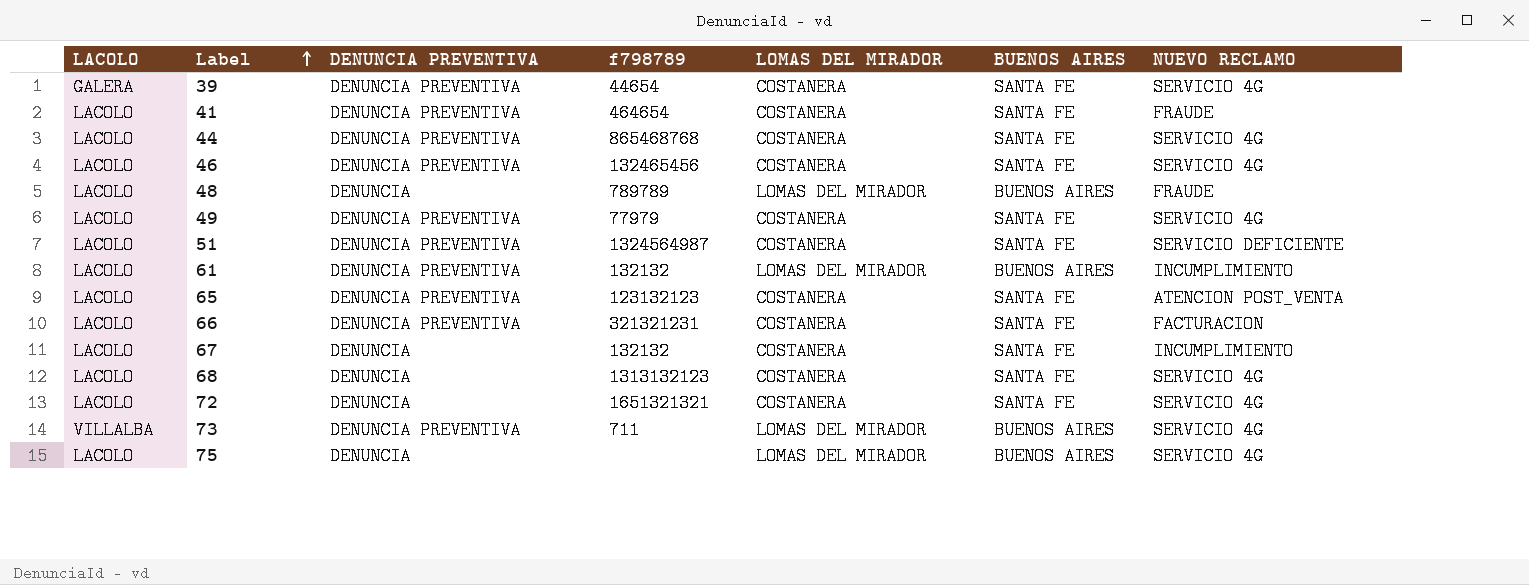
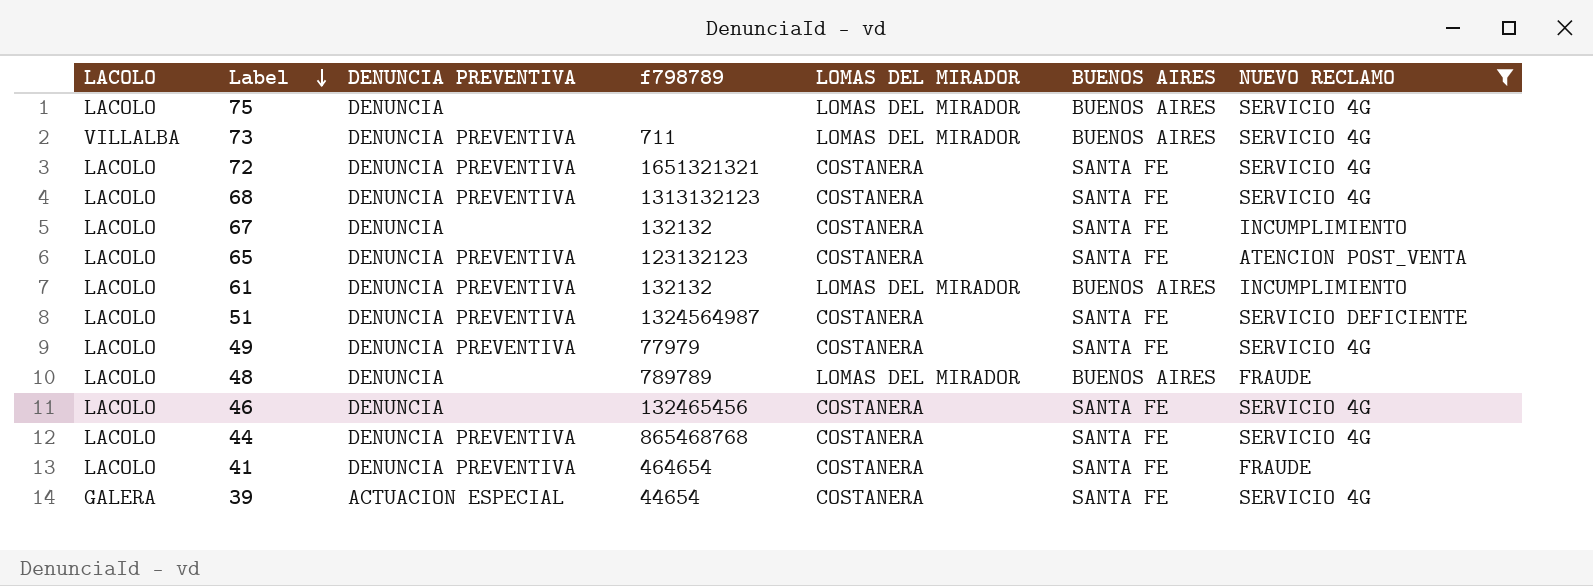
filter: none -> NUEVO RECLAMO != FACTURACION
row order: Label ascending -> Label descending
72 | DENUNCIA PREVENTIVA: DENUNCIA -> DENUNCIA PREVENTIVA
68 | DENUNCIA PREVENTIVA: DENUNCIA -> DENUNCIA PREVENTIVA
46 | DENUNCIA PREVENTIVA: DENUNCIA PREVENTIVA -> DENUNCIA
39 | DENUNCIA PREVENTIVA: DENUNCIA PREVENTIVA -> ACTUACION ESPECIAL

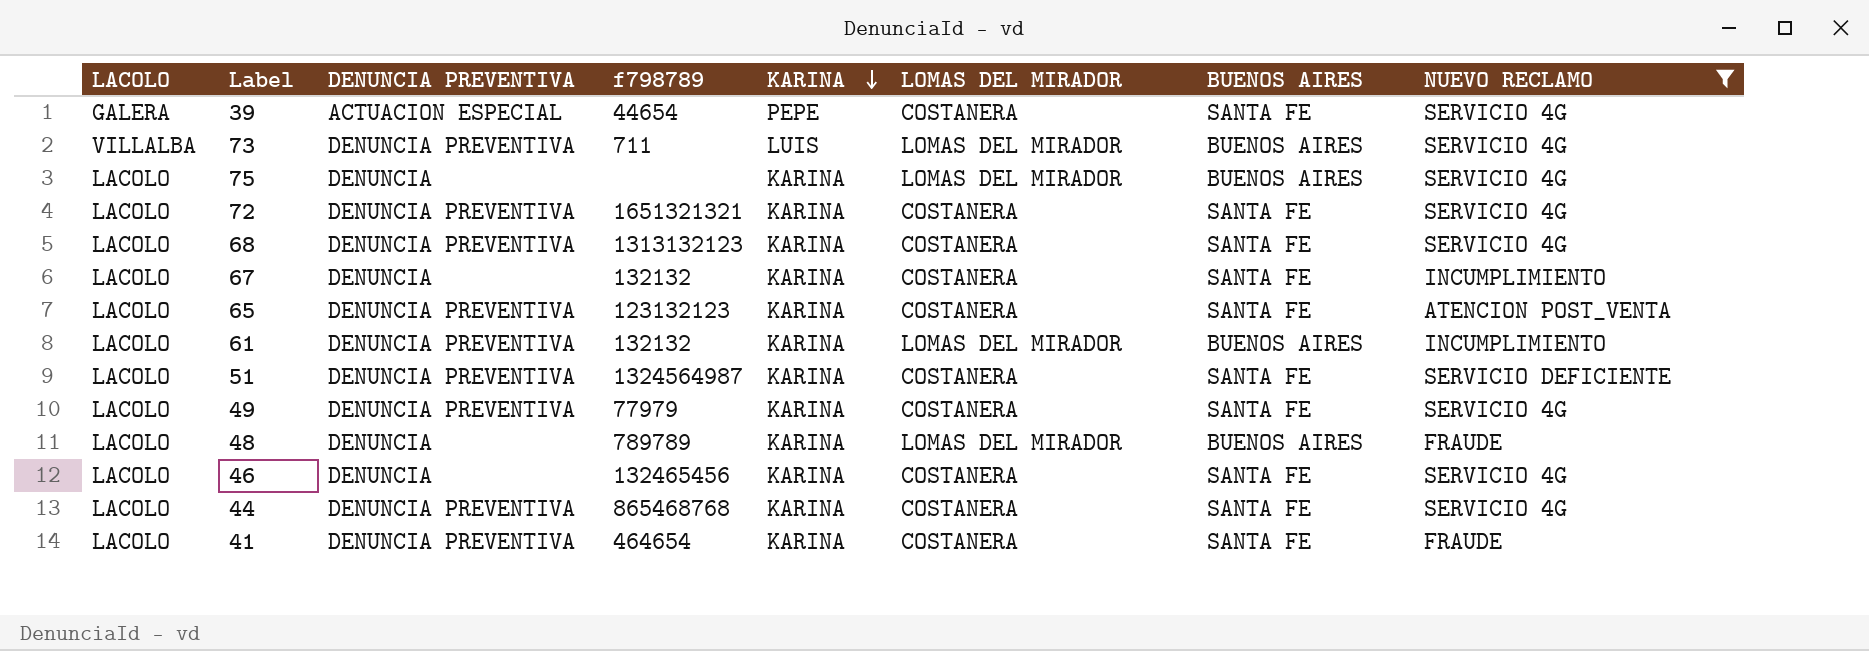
row order: Label descending -> KARINA descending
column KARINA | position: none -> 5

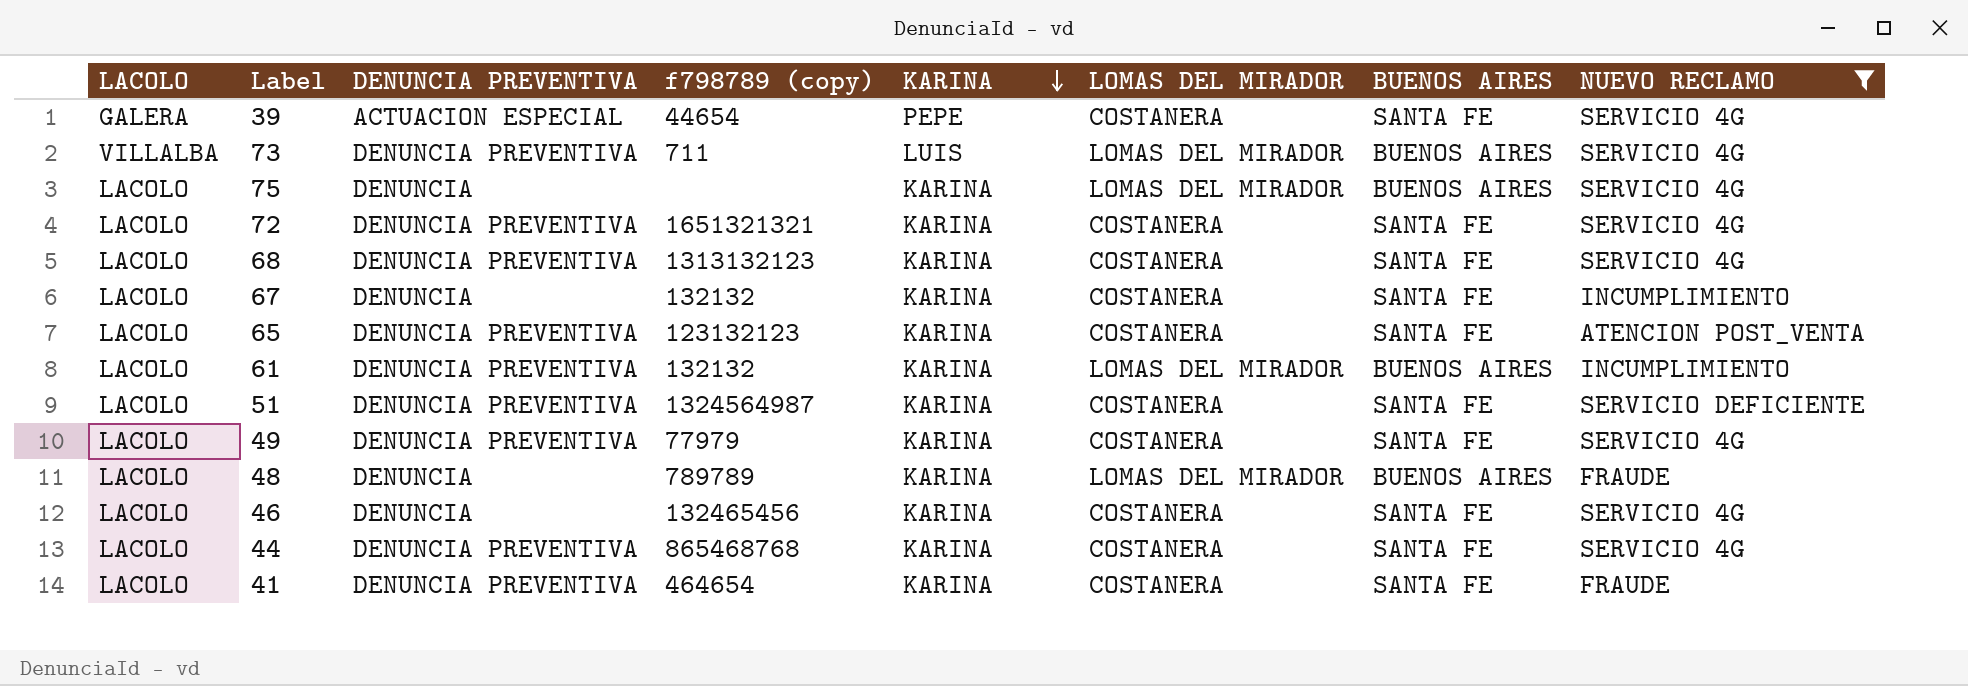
column name: f798789 -> f798789 (copy)

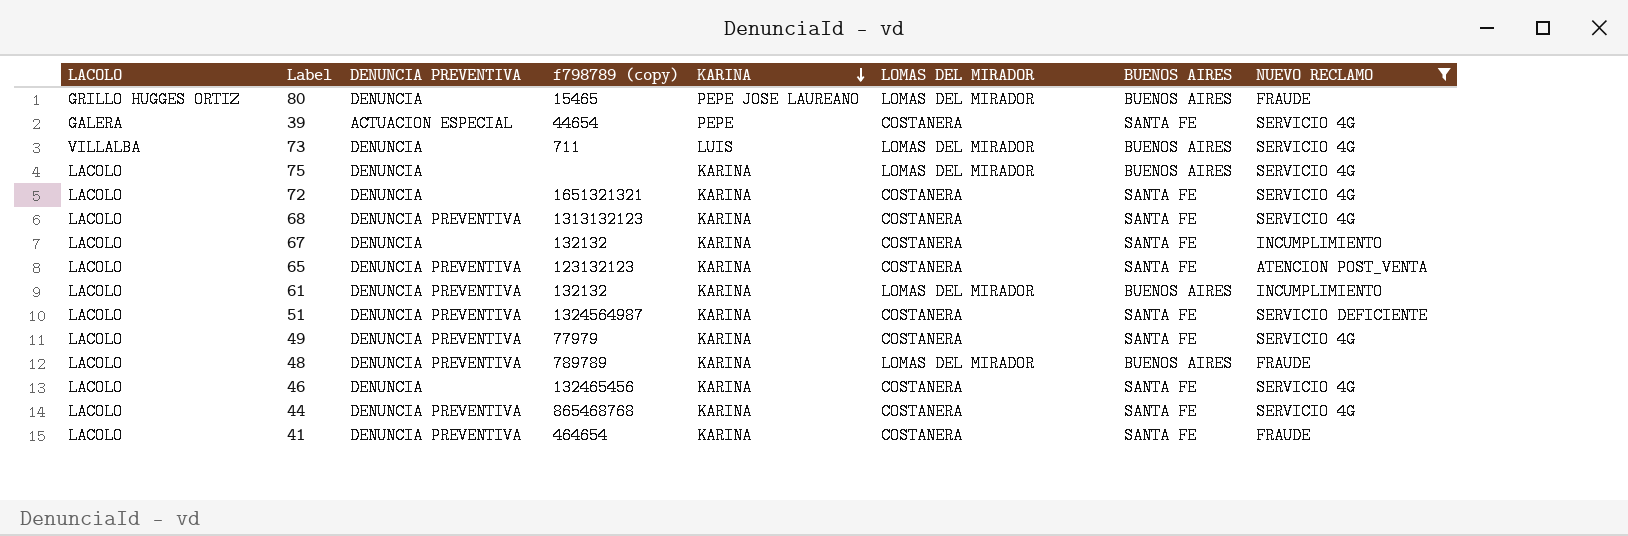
row 80: none -> GRILLO HUGGES ORTIZ | DENUNCIA | 15465 | PEPE JOSE LAUREANO | LOMAS DEL MIRADOR | BUENOS AIRES | FRAUDE
73 | DENUNCIA PREVENTIVA: DENUNCIA PREVENTIVA -> DENUNCIA
72 | DENUNCIA PREVENTIVA: DENUNCIA PREVENTIVA -> DENUNCIA
48 | DENUNCIA PREVENTIVA: DENUNCIA -> DENUNCIA PREVENTIVA

